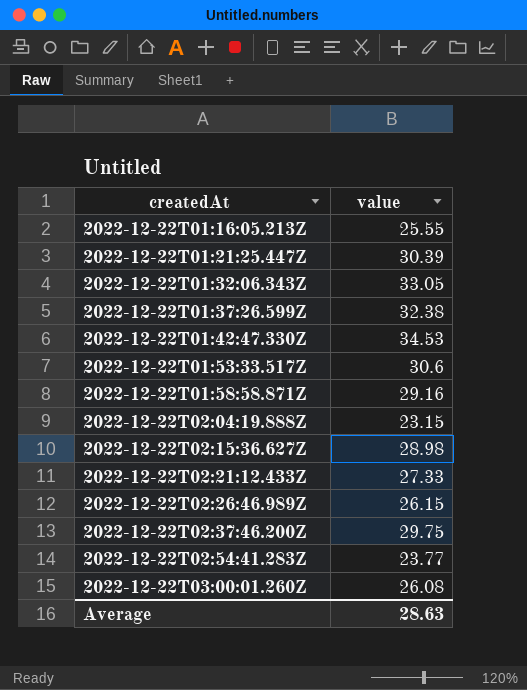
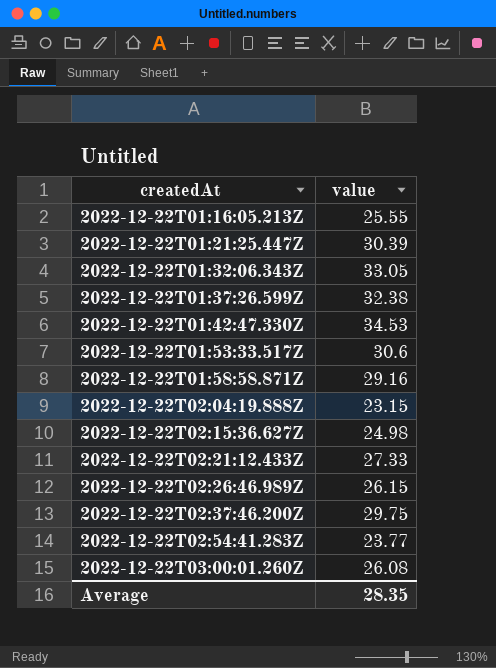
2022-12-22T02:15:36.627Z | value: 28.98 -> 24.98
Average | value: 28.63 -> 28.35

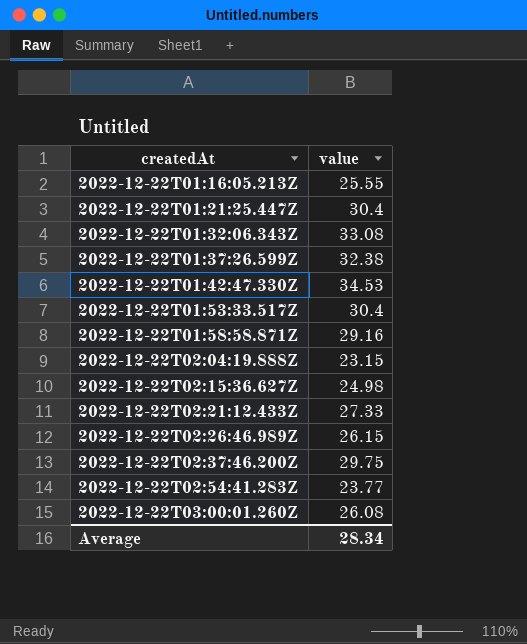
2022-12-22T01:21:25.447Z | value: 30.39 -> 30.4
2022-12-22T01:32:06.343Z | value: 33.05 -> 33.08
2022-12-22T01:53:33.517Z | value: 30.6 -> 30.4
Average | value: 28.35 -> 28.34

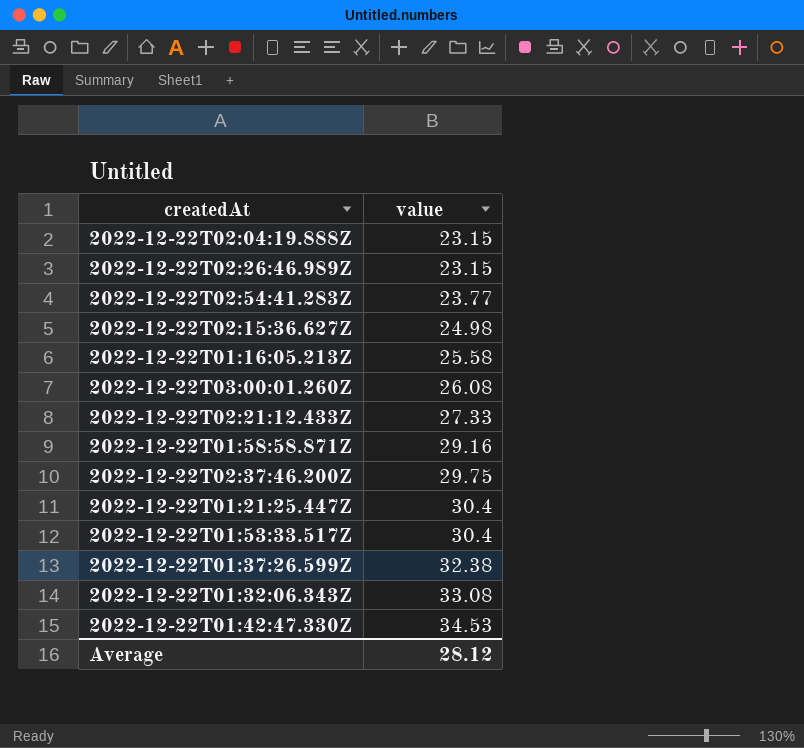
row order: createdAt ascending -> value ascending
2022-12-22T02:26:46.989Z | value: 26.15 -> 23.15
2022-12-22T01:16:05.213Z | value: 25.55 -> 25.58
Average | value: 28.34 -> 28.12

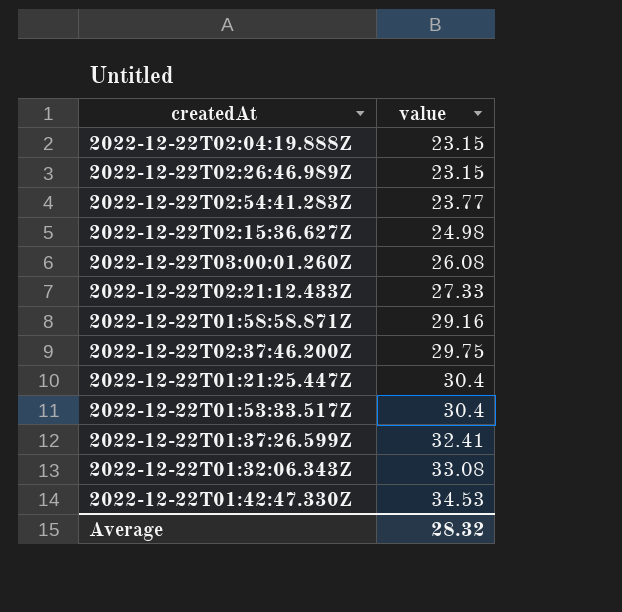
row 2022-12-22T01:16:05.213Z: 25.58 -> none
2022-12-22T01:37:26.599Z | value: 32.38 -> 32.41
Average | value: 28.12 -> 28.32

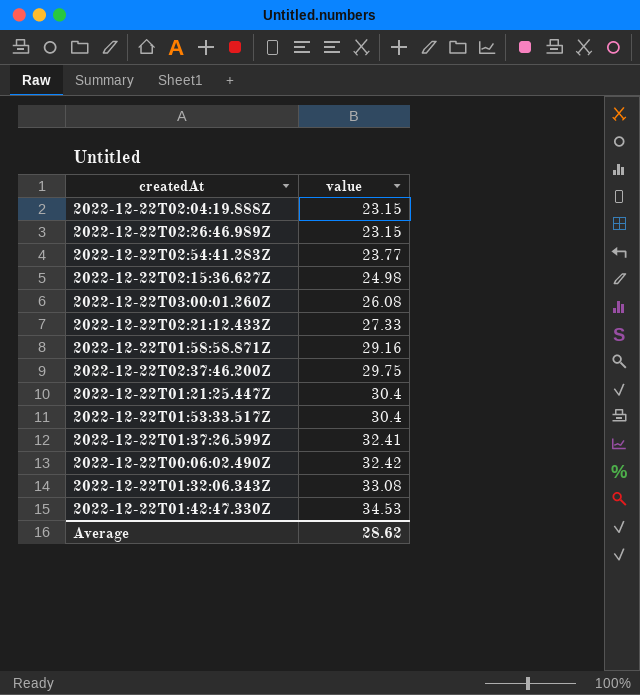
row 2022-12-22T00:06:02.490Z: none -> 32.42
Average | value: 28.32 -> 28.62

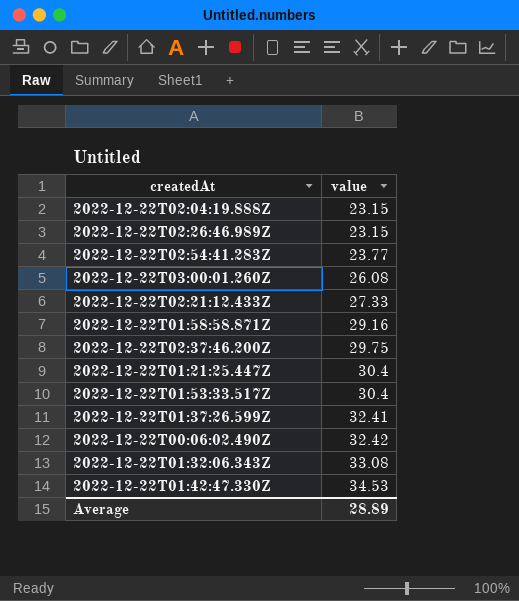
row 2022-12-22T02:15:36.627Z: 24.98 -> none
Average | value: 28.62 -> 28.89

